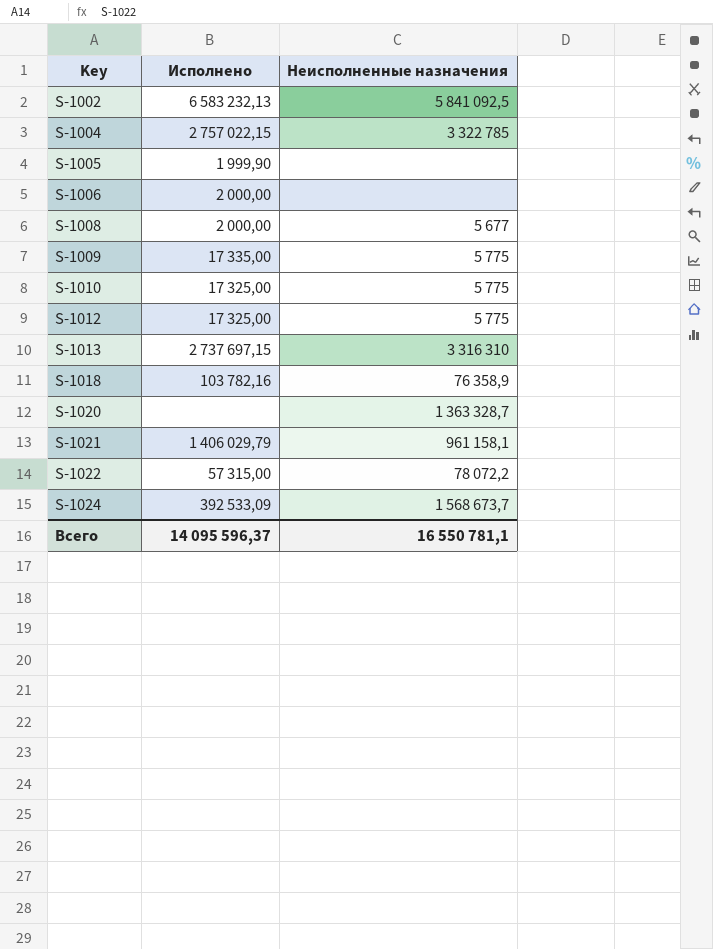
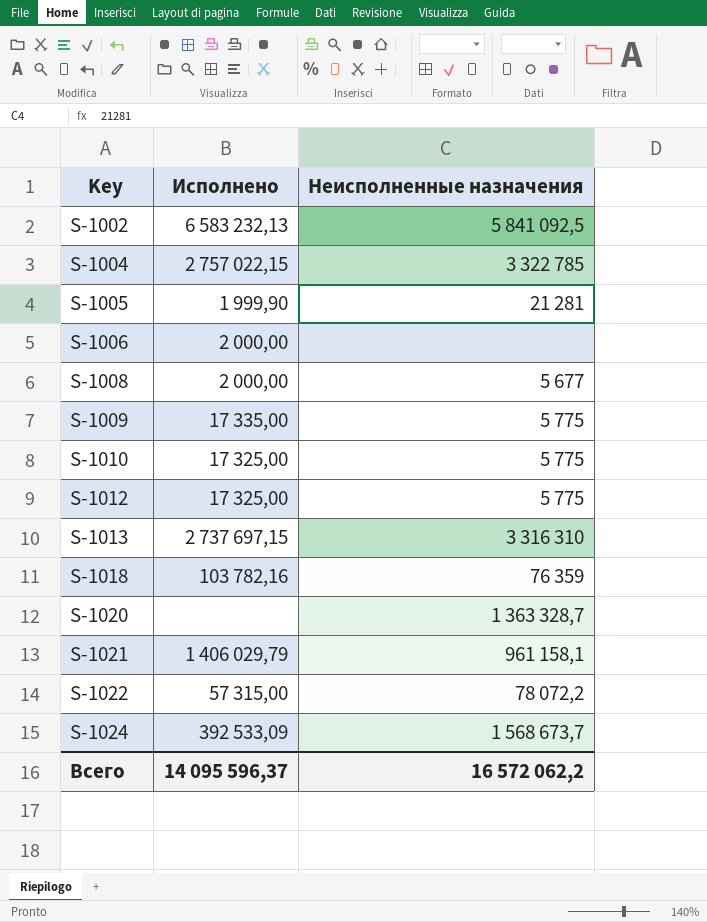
S-1005 | Неисполненные назначения: none -> 21 281
S-1018 | Неисполненные назначения: 76 358,9 -> 76 359
Всего | Неисполненные назначения: 16 550 781,1 -> 16 572 062,2

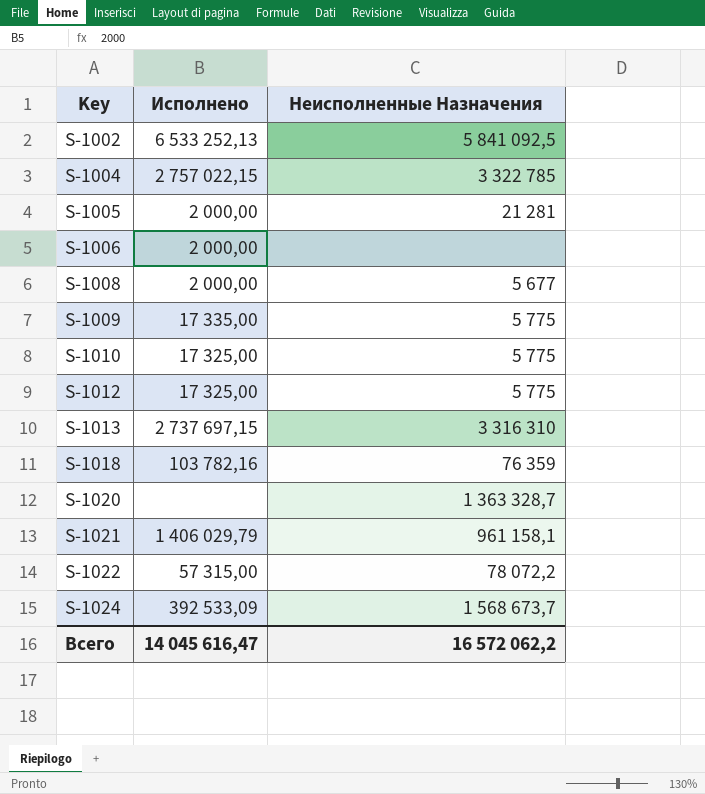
column name: Неисполненные назначения -> Неисполненные Назначения
S-1002 | Исполнено: 6 583 232,13 -> 6 533 252,13
S-1005 | Исполнено: 1 999,90 -> 2 000,00
Всего | Исполнено: 14 095 596,37 -> 14 045 616,47

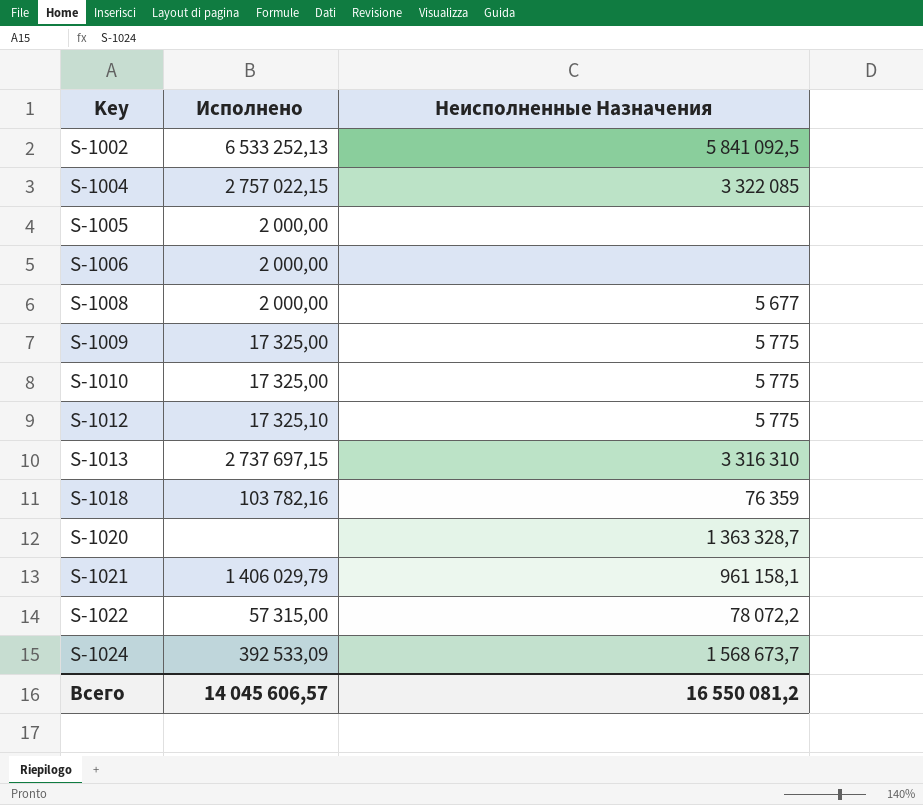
S-1004 | Неисполненные Назначения: 3 322 785 -> 3 322 085
S-1005 | Неисполненные Назначения: 21 281 -> none
S-1009 | Исполнено: 17 335,00 -> 17 325,00
S-1012 | Исполнено: 17 325,00 -> 17 325,10
Всего | Исполнено: 14 045 616,47 -> 14 045 606,57
Всего | Неисполненные Назначения: 16 572 062,2 -> 16 550 081,2

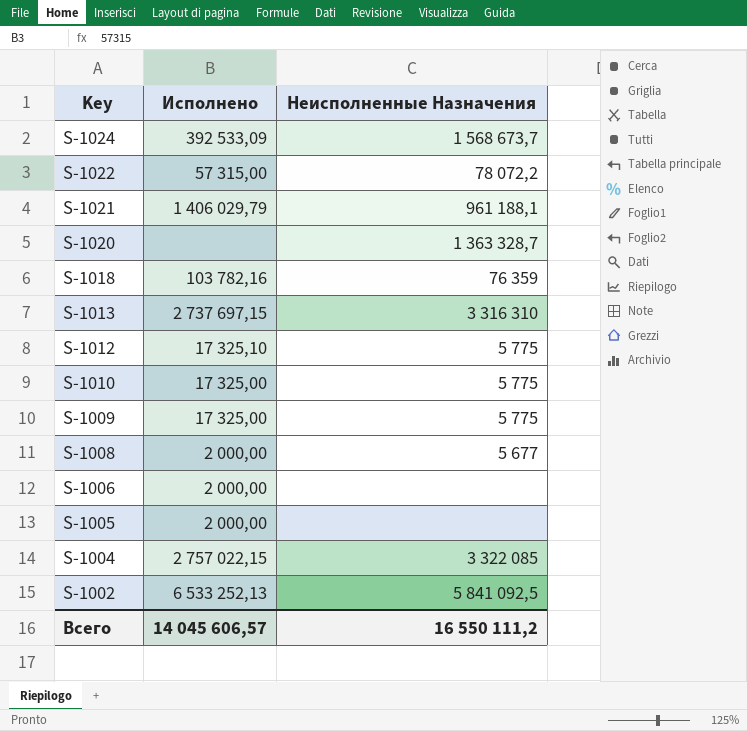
row order: Key ascending -> Key descending
S-1021 | Неисполненные Назначения: 961 158,1 -> 961 188,1
Всего | Неисполненные Назначения: 16 550 081,2 -> 16 550 111,2

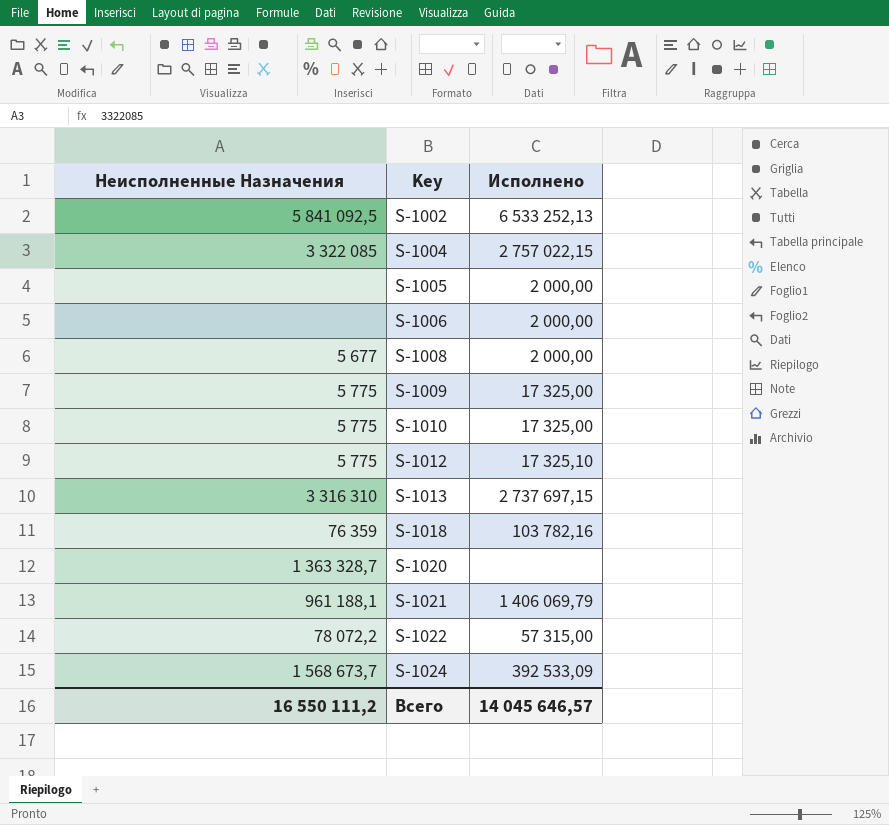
row order: Key descending -> Key ascending
column Неисполненные Назначения | position: 3 -> 1
S-1021 | Исполнено: 1 406 029,79 -> 1 406 069,79
Всего | Исполнено: 14 045 606,57 -> 14 045 646,57

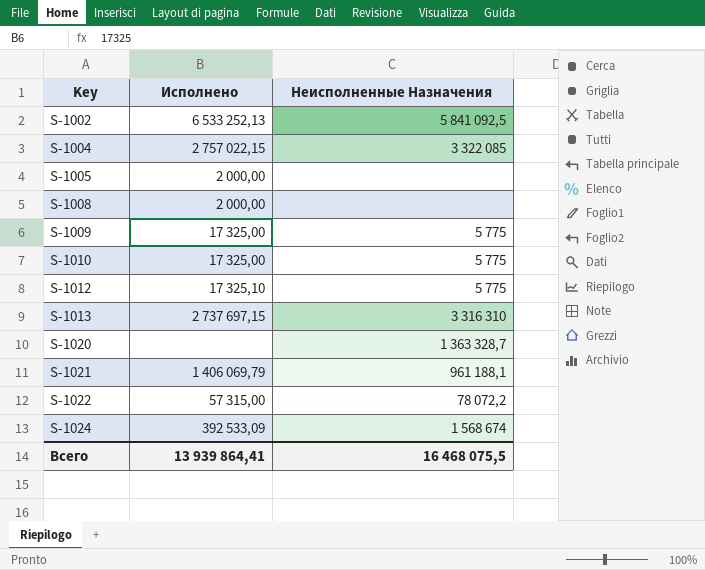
column Неисполненные Назначения | position: 1 -> 3
row S-1006: none | 2 000,00 -> none
row S-1018: 76 359 | 103 782,16 -> none
S-1008 | Неисполненные Назначения: 5 677 -> none
S-1024 | Неисполненные Назначения: 1 568 673,7 -> 1 568 674
Всего | Исполнено: 14 045 646,57 -> 13 939 864,41
Всего | Неисполненные Назначения: 16 550 111,2 -> 16 468 075,5

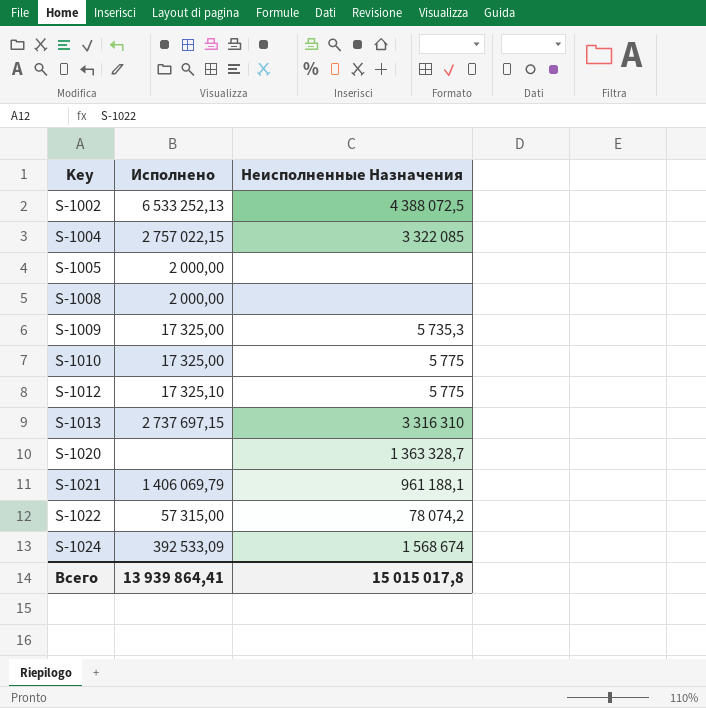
S-1002 | Неисполненные Назначения: 5 841 092,5 -> 4 388 072,5
S-1009 | Неисполненные Назначения: 5 775 -> 5 735,3
S-1022 | Неисполненные Назначения: 78 072,2 -> 78 074,2
Всего | Неисполненные Назначения: 16 468 075,5 -> 15 015 017,8

